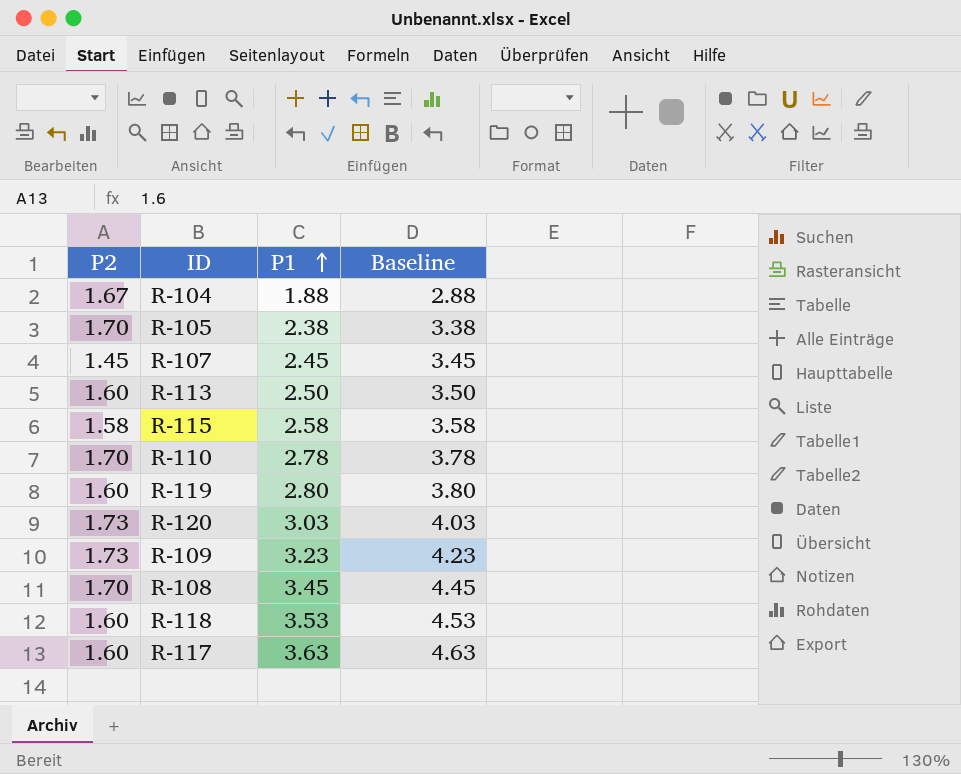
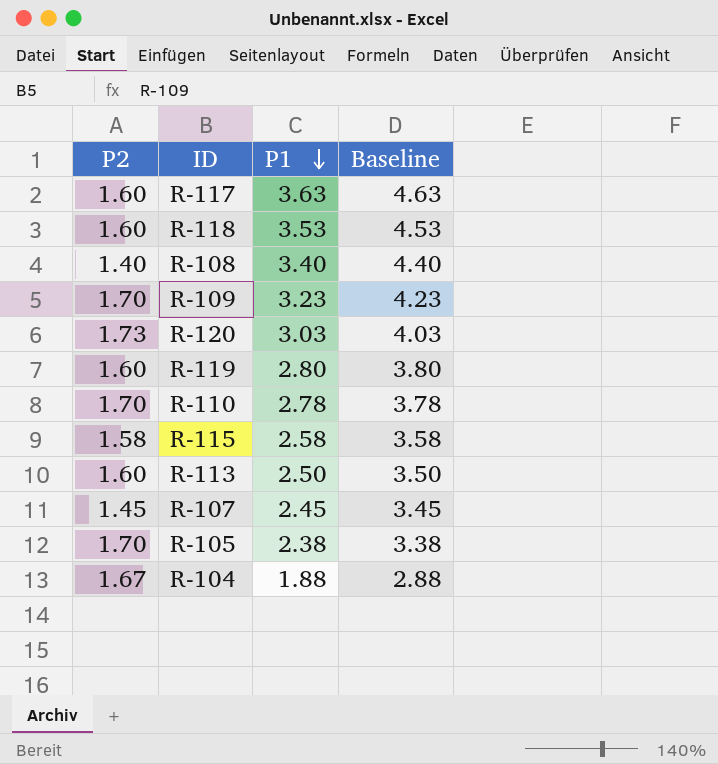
row order: P1 ascending -> P1 descending
R-108 | P2: 1.70 -> 1.40
R-108 | P1: 3.45 -> 3.40
R-108 | Baseline: 4.45 -> 4.40
R-109 | P2: 1.73 -> 1.70

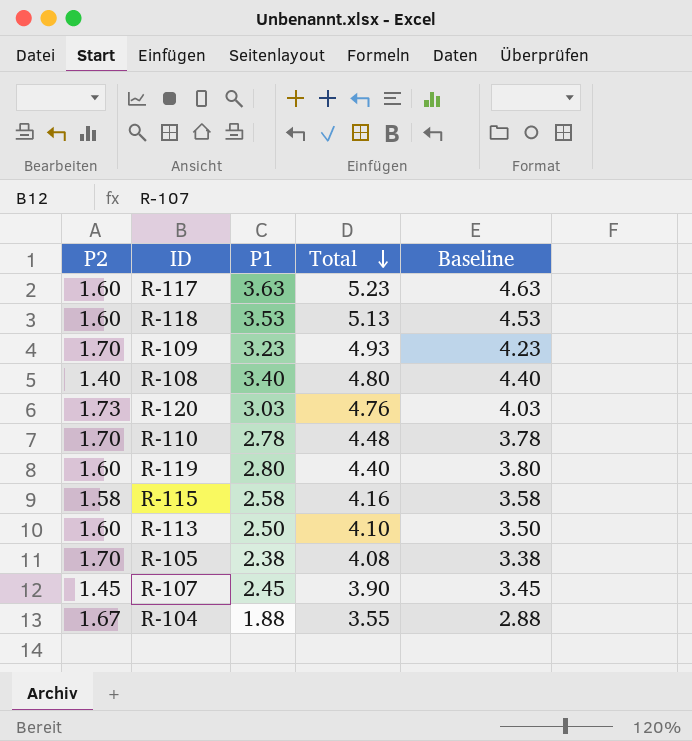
row order: P1 descending -> Total descending
column Total | formula: none -> [P2] + [P1]

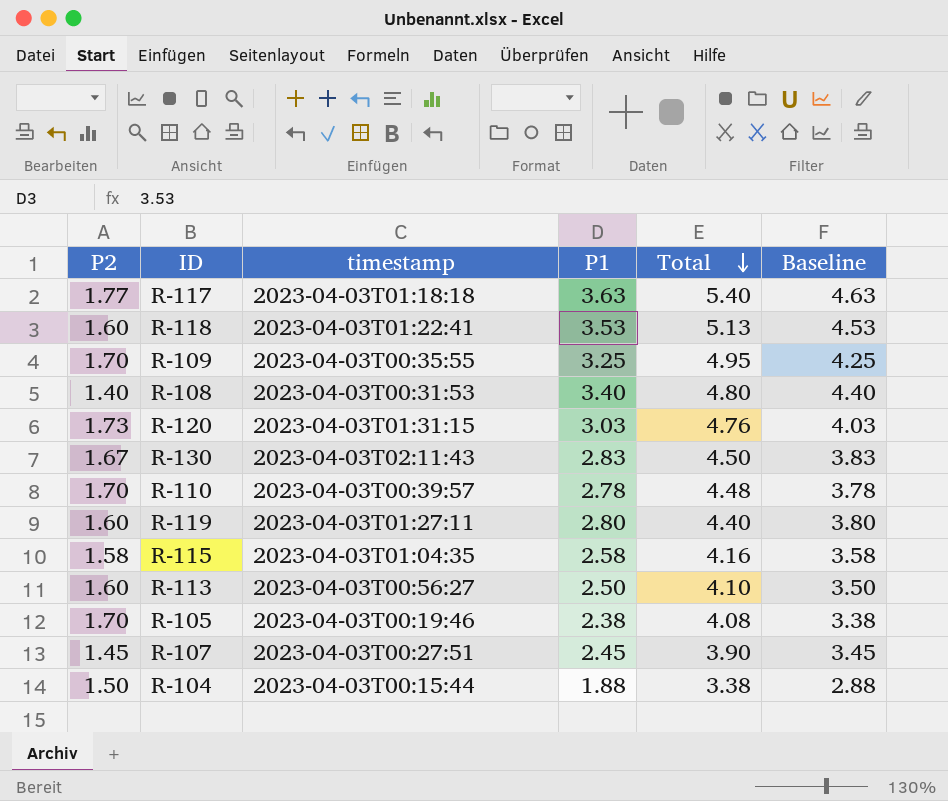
column timestamp | position: none -> 3
R-117 | P2: 1.60 -> 1.77
R-117 | Total: 5.23 -> 5.40
R-109 | P1: 3.23 -> 3.25
R-109 | Total: 4.93 -> 4.95
R-109 | Baseline: 4.23 -> 4.25
row R-130: none -> 1.67 | 2023-04-03T02:11:43 | 2.83 | 4.50 | 3.83
R-104 | P2: 1.67 -> 1.50
R-104 | Total: 3.55 -> 3.38

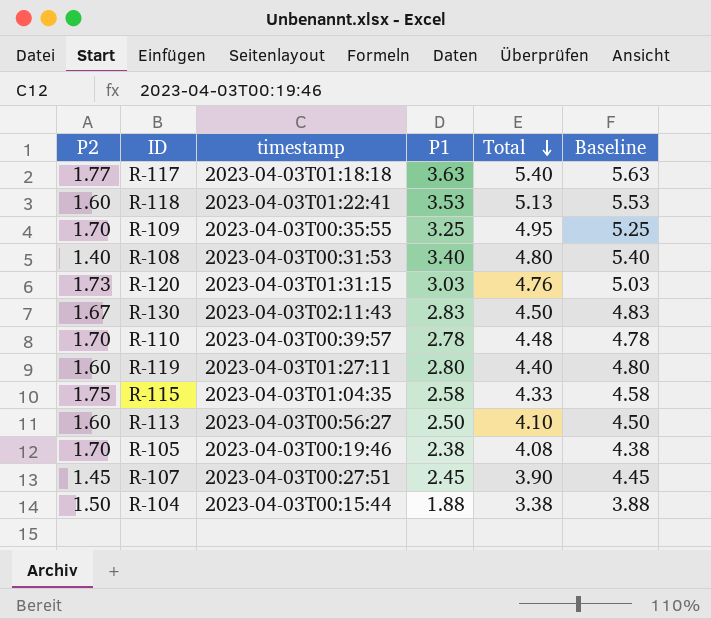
column Baseline | formula: [P1] + 1 -> [P1] + 2
R-115 | P2: 1.58 -> 1.75
R-115 | Total: 4.16 -> 4.33

